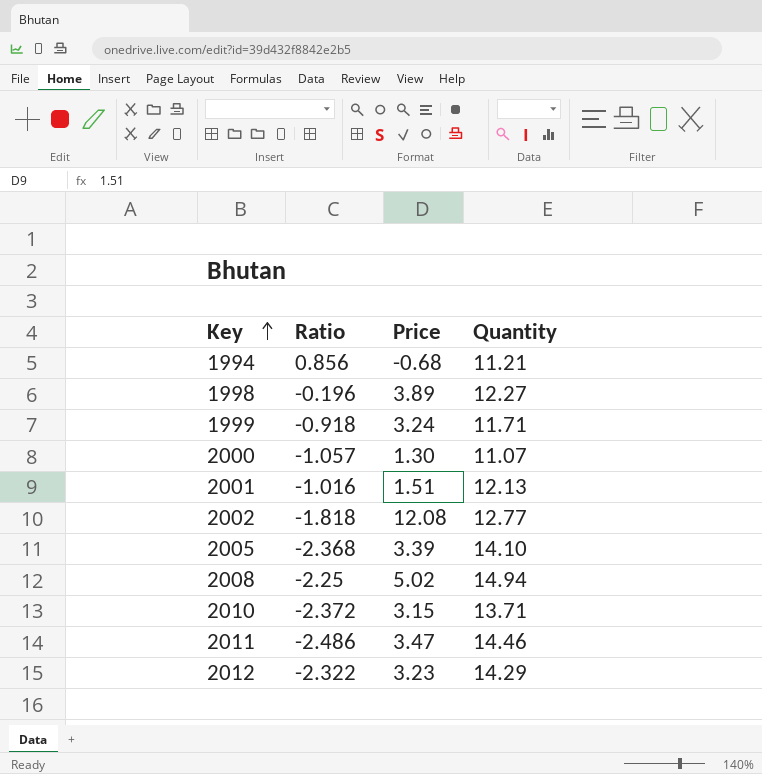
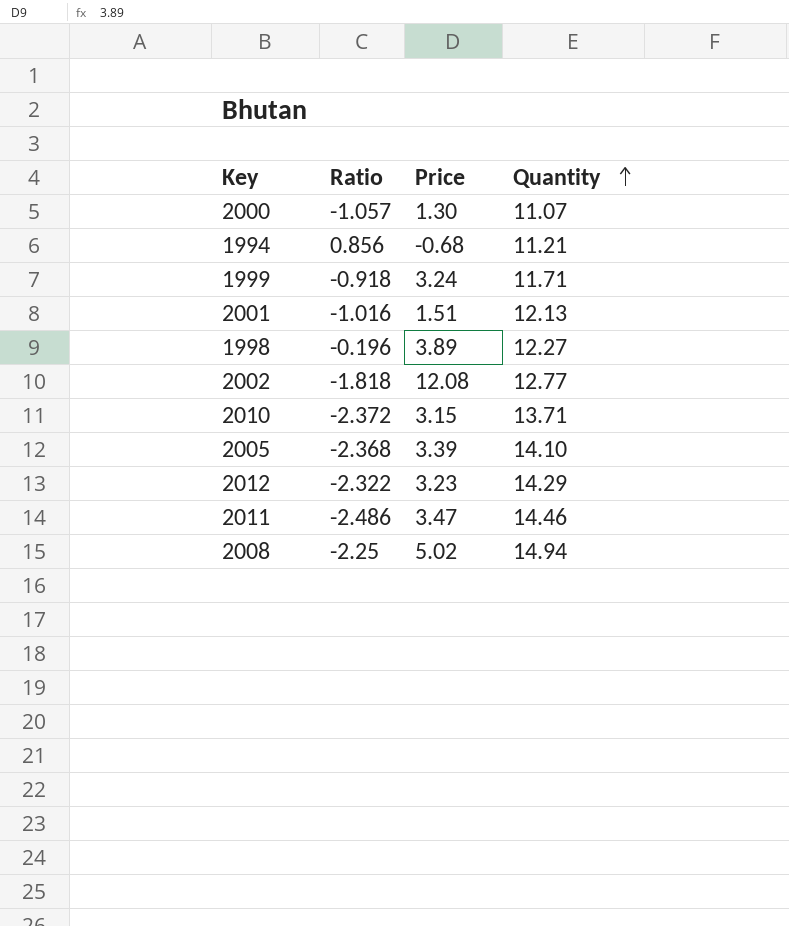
row order: Key ascending -> Quantity ascending

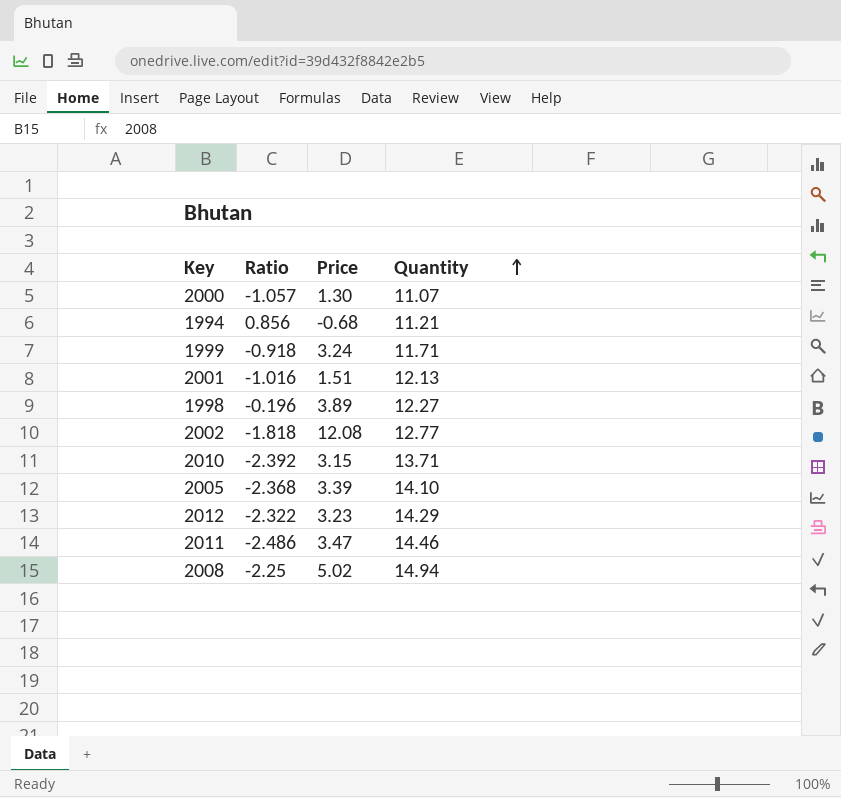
2010 | Ratio: -2.372 -> -2.392

